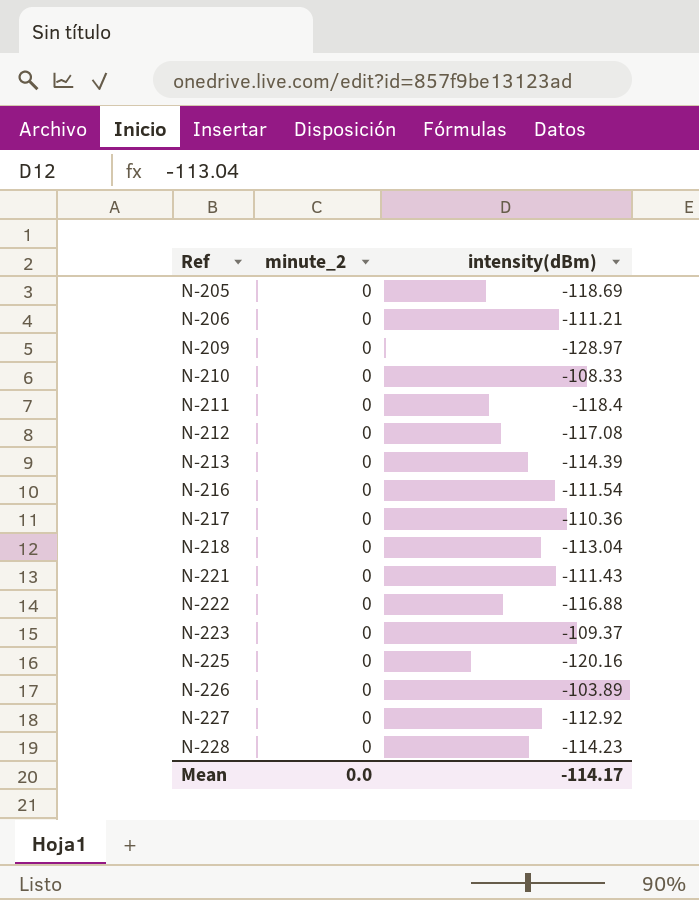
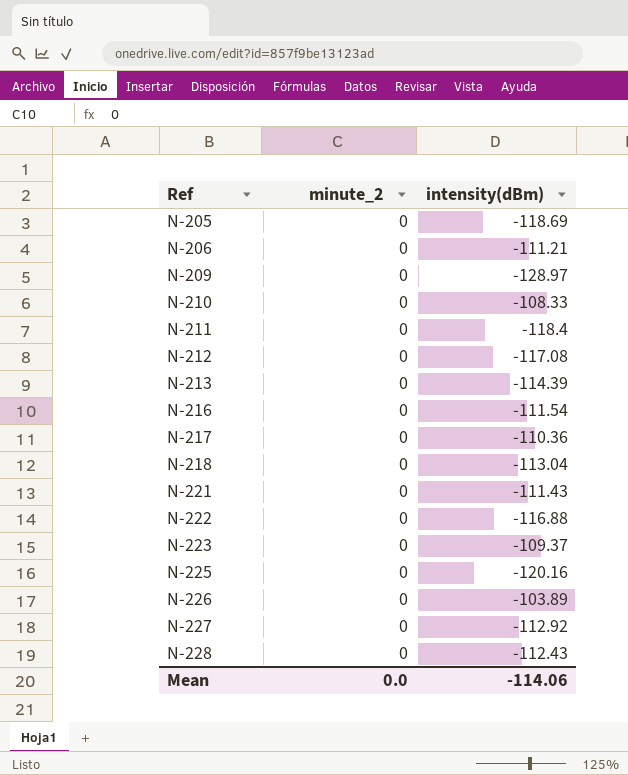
N-228 | intensity(dBm): -114.23 -> -112.43
Mean | intensity(dBm): -114.17 -> -114.06

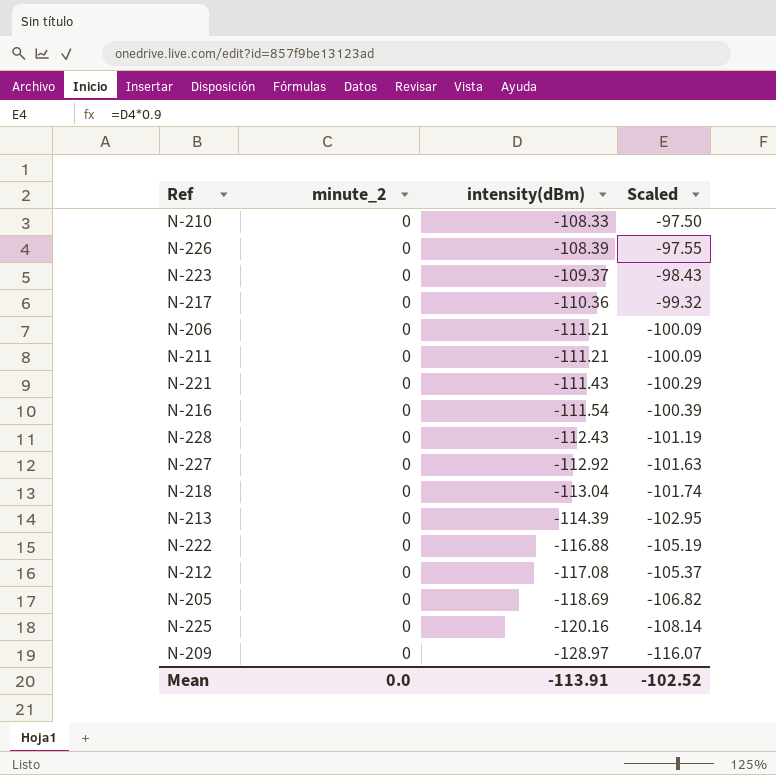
row order: Ref ascending -> intensity(dBm) descending
column Scaled | formula: none -> [intensity(dBm)] * 0.9
N-226 | intensity(dBm): -103.89 -> -108.39
N-211 | intensity(dBm): -118.4 -> -111.21
Mean | intensity(dBm): -114.06 -> -113.91

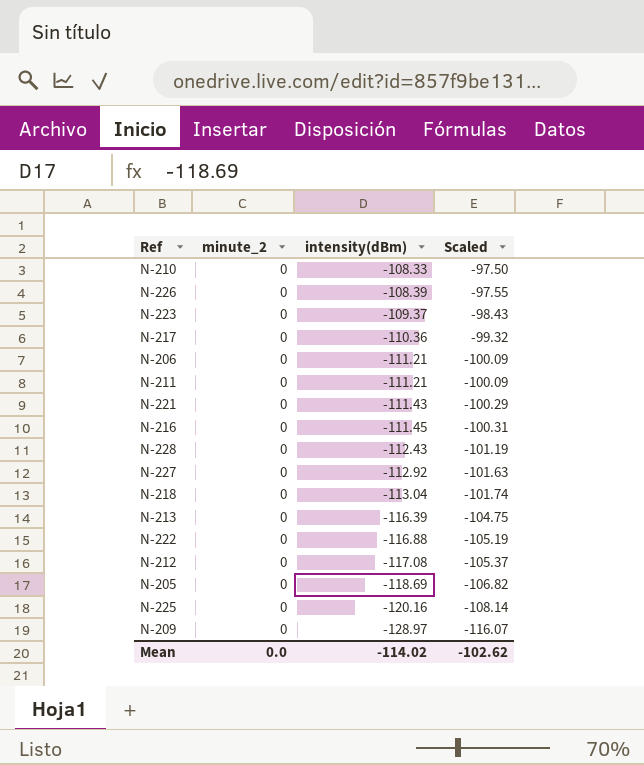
N-216 | intensity(dBm): -111.54 -> -111.45
N-216 | Scaled: -100.39 -> -100.31
N-213 | intensity(dBm): -114.39 -> -116.39
N-213 | Scaled: -102.95 -> -104.75
Mean | intensity(dBm): -113.91 -> -114.02
Mean | Scaled: -102.52 -> -102.62

